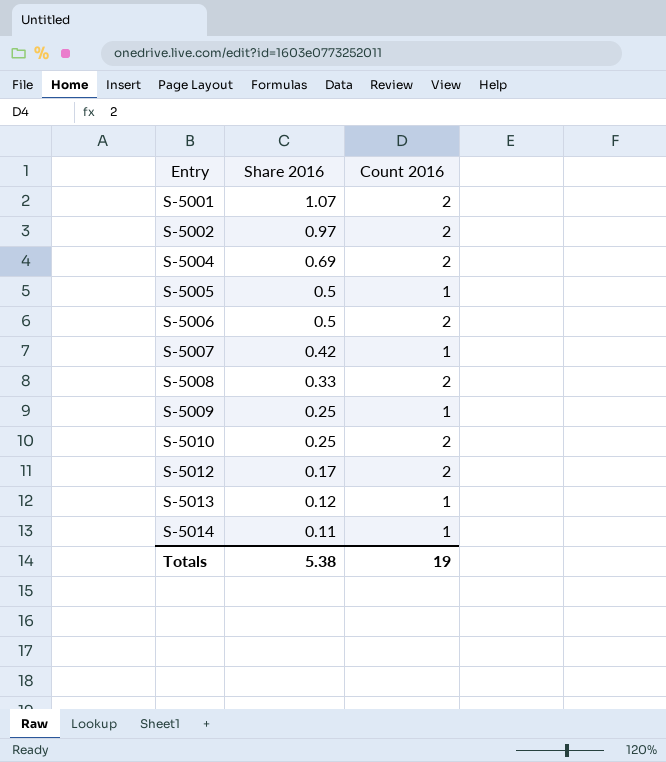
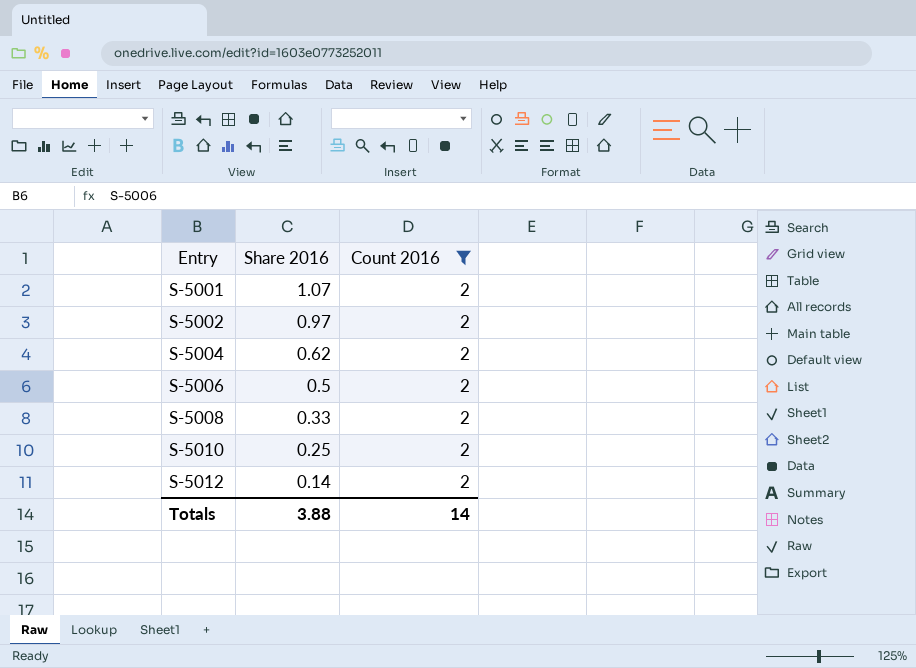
filter: none -> Count 2016 = 2
S-5004 | Share 2016: 0.69 -> 0.62
S-5012 | Share 2016: 0.17 -> 0.14
Totals | Share 2016: 5.38 -> 3.88
Totals | Count 2016: 19 -> 14

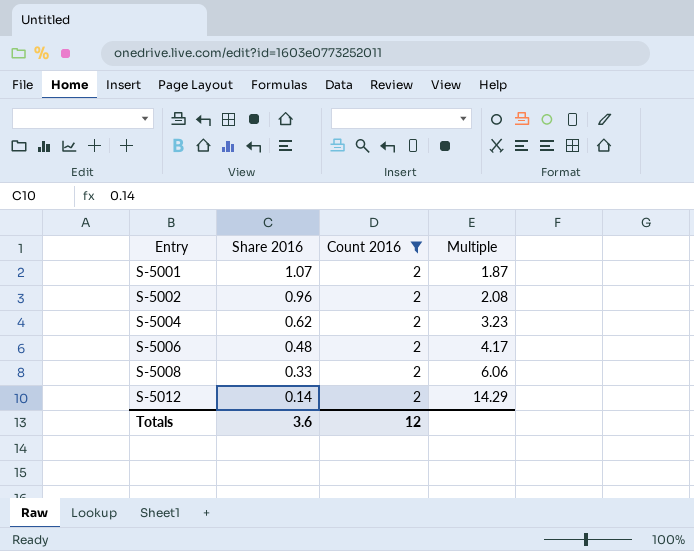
column Multiple | formula: none -> [Count 2016] / [Share 2016]
row S-5010: 0.25 | 2 -> none
S-5002 | Share 2016: 0.97 -> 0.96
S-5006 | Share 2016: 0.5 -> 0.48
Totals | Share 2016: 3.88 -> 3.6
Totals | Count 2016: 14 -> 12

